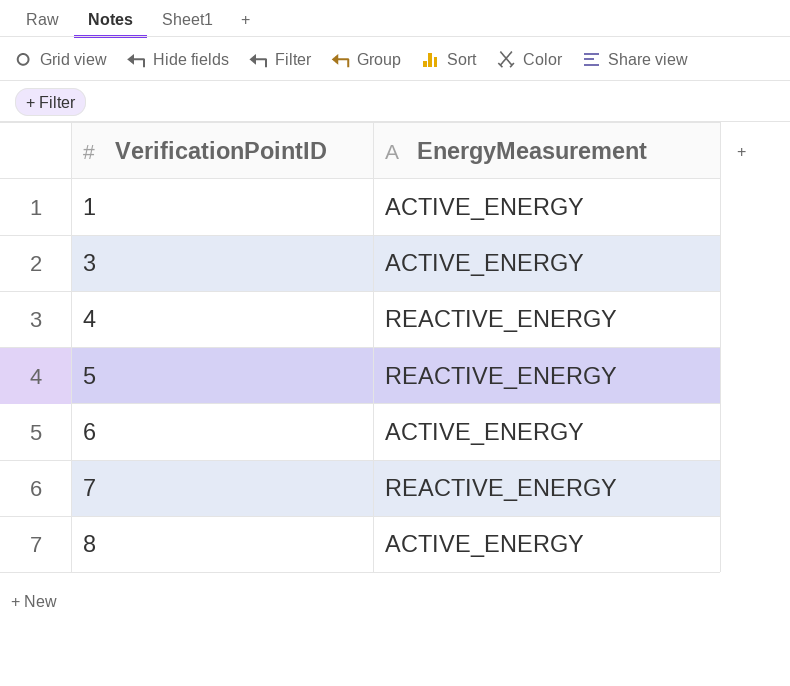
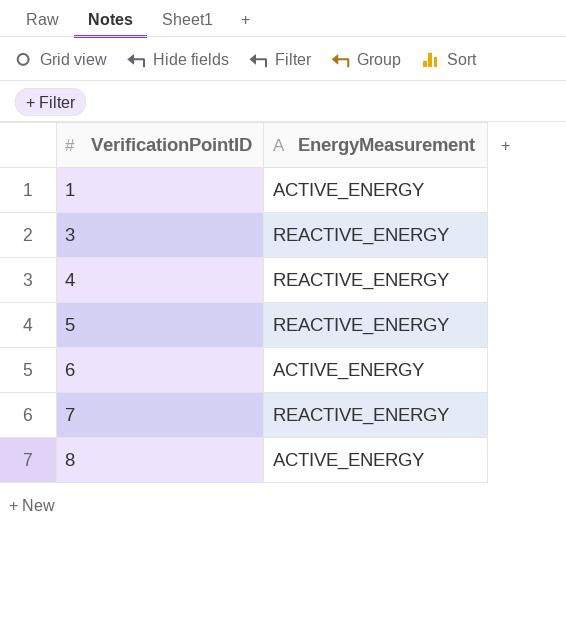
3 | EnergyMeasurement: ACTIVE_ENERGY -> REACTIVE_ENERGY

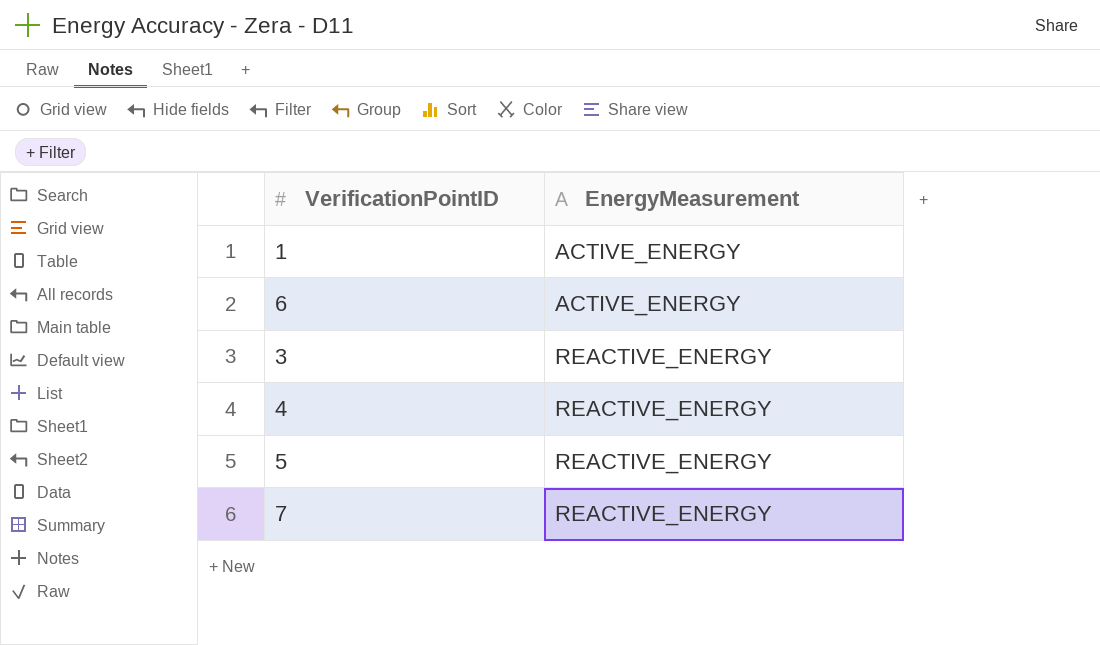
row order: VerificationPointID ascending -> EnergyMeasurement ascending
row 8: ACTIVE_ENERGY -> none

